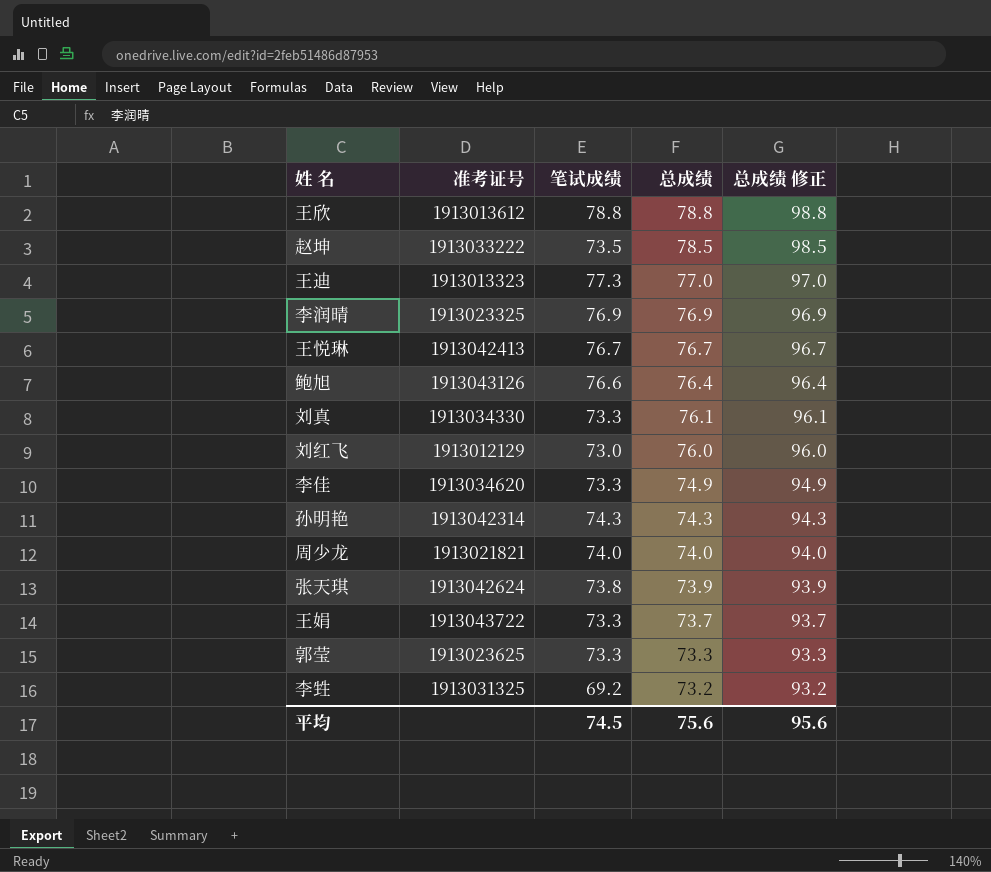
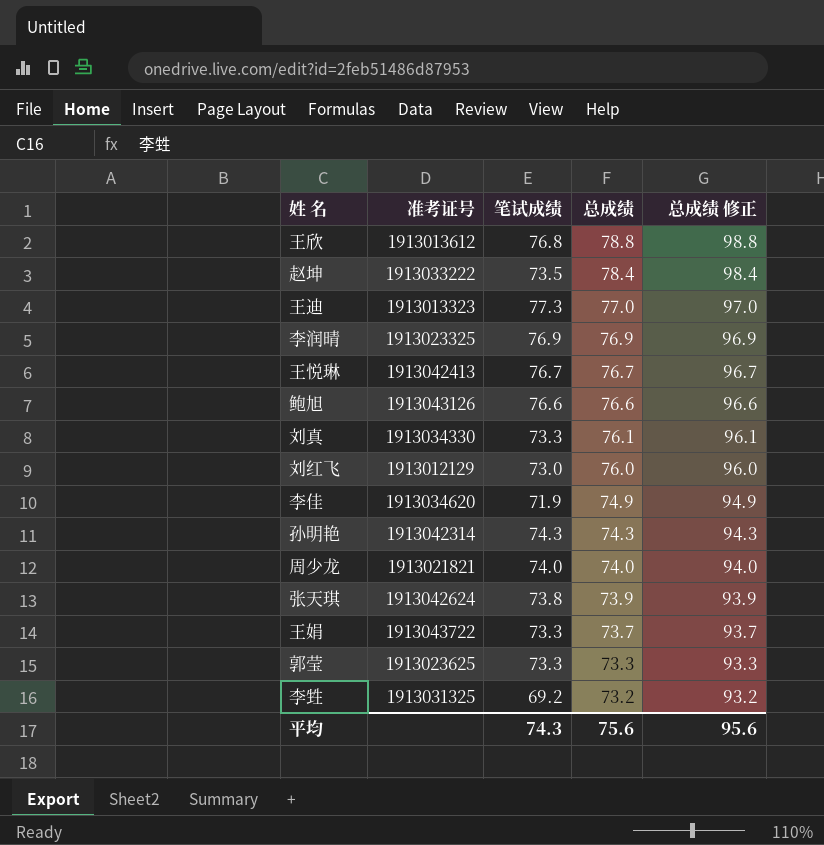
王欣 | 笔试成绩: 78.8 -> 76.8
赵坤 | 总成绩: 78.5 -> 78.4
赵坤 | 总成绩 修正: 98.5 -> 98.4
鲍旭 | 总成绩: 76.4 -> 76.6
鲍旭 | 总成绩 修正: 96.4 -> 96.6
李佳 | 笔试成绩: 73.3 -> 71.9
平均 | 笔试成绩: 74.5 -> 74.3

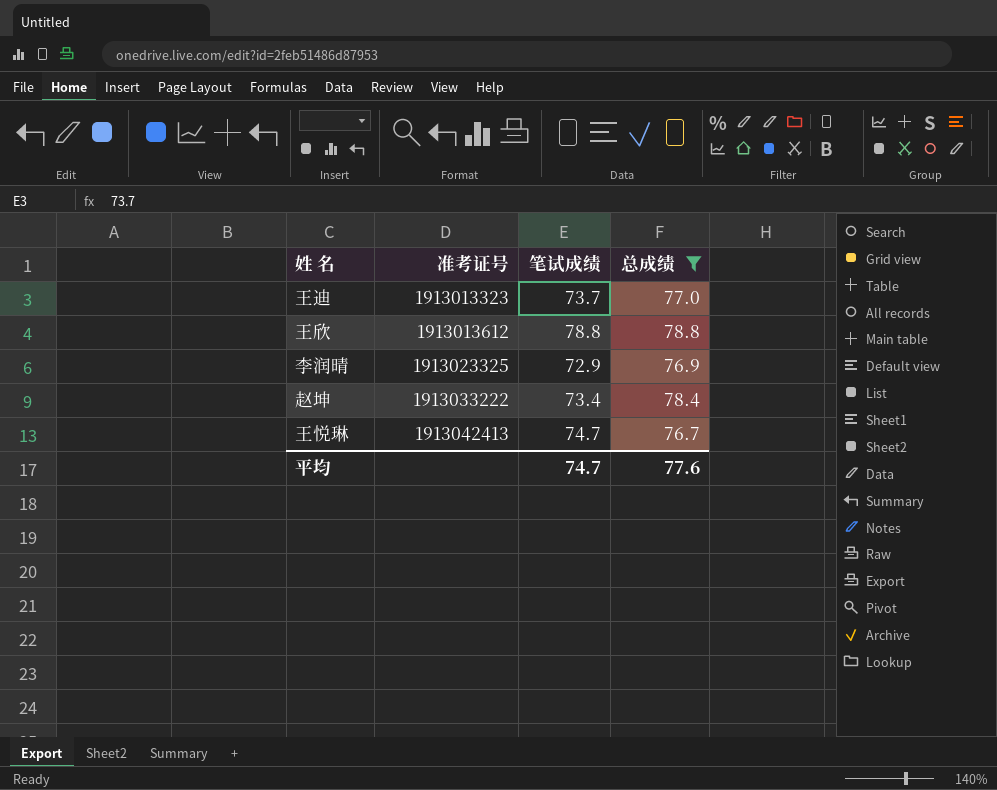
filter: none -> 总成绩 >= 76.7
row order: 总成绩 descending -> 准考证号 ascending
column 总成绩 修正 | formula: [总成绩] + 20 -> none
王迪 | 笔试成绩: 77.3 -> 73.7
王欣 | 笔试成绩: 76.8 -> 78.8
李润晴 | 笔试成绩: 76.9 -> 72.9
赵坤 | 笔试成绩: 73.5 -> 73.4
王悦琳 | 笔试成绩: 76.7 -> 74.7
平均 | 笔试成绩: 74.3 -> 74.7
平均 | 总成绩: 75.6 -> 77.6

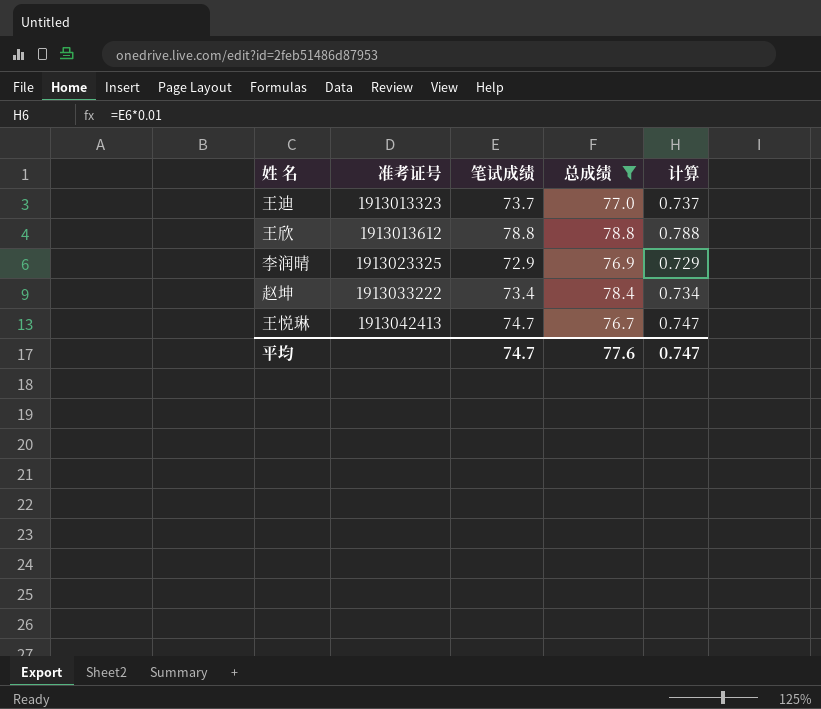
column 计算 | formula: none -> [笔试成绩] * 0.01

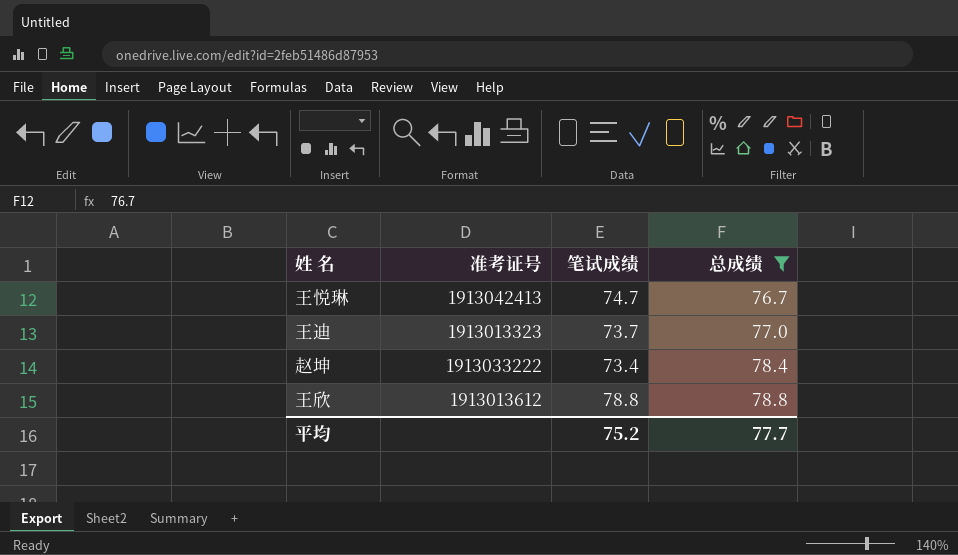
row order: 准考证号 ascending -> 总成绩 ascending
column 计算 | formula: [笔试成绩] * 0.01 -> none
row 李润晴: 1913023325 | 72.9 | 76.9 | 0.729 -> none
平均 | 笔试成绩: 74.7 -> 75.2
平均 | 总成绩: 77.6 -> 77.7

